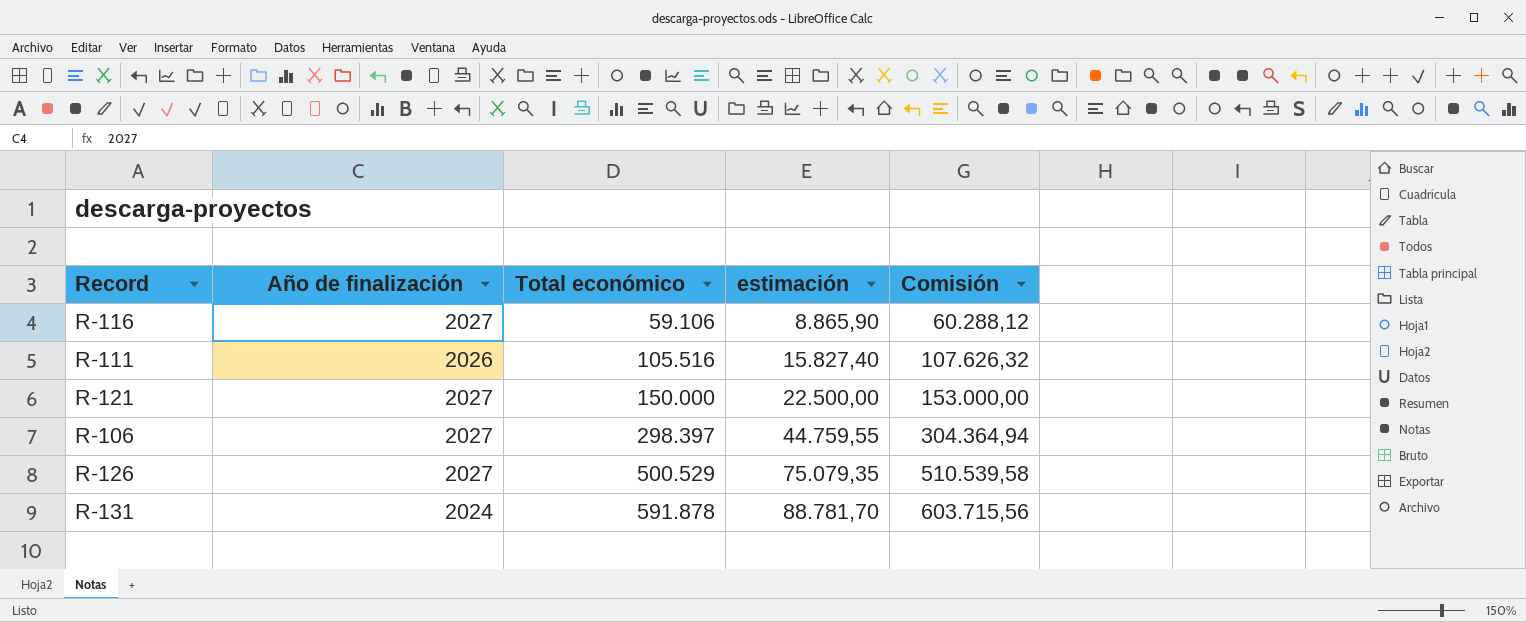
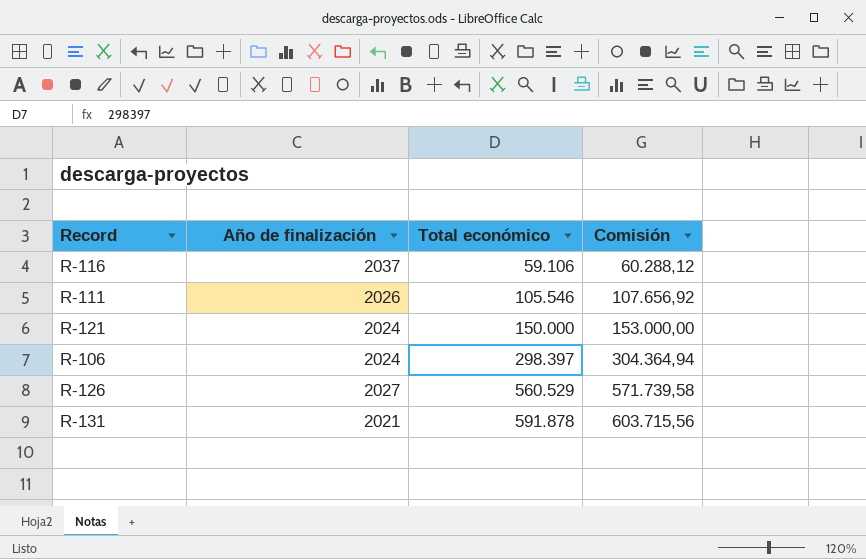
column estimación | formula: [Total económico] * 0,15 -> none
R-116 | Año de finalización: 2027 -> 2037
R-111 | Total económico: 105.516 -> 105.546
R-111 | Comisión: 107.626,32 -> 107.656,92
R-121 | Año de finalización: 2027 -> 2024
R-106 | Año de finalización: 2027 -> 2024
R-126 | Total económico: 500.529 -> 560.529
R-126 | Comisión: 510.539,58 -> 571.739,58
R-131 | Año de finalización: 2024 -> 2021

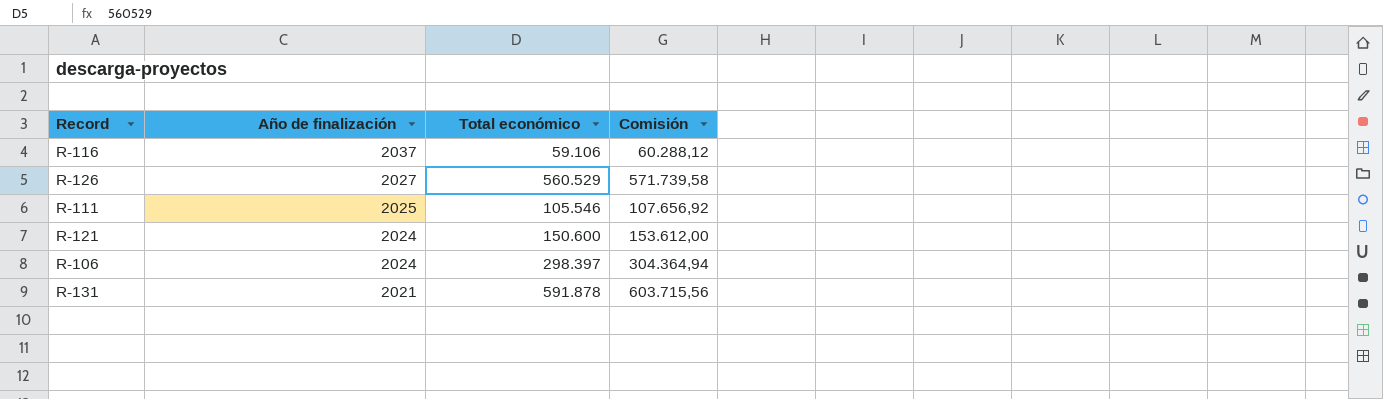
row order: Total económico ascending -> Año de finalización descending
R-111 | Año de finalización: 2026 -> 2025
R-121 | Total económico: 150.000 -> 150.600
R-121 | Comisión: 153.000,00 -> 153.612,00

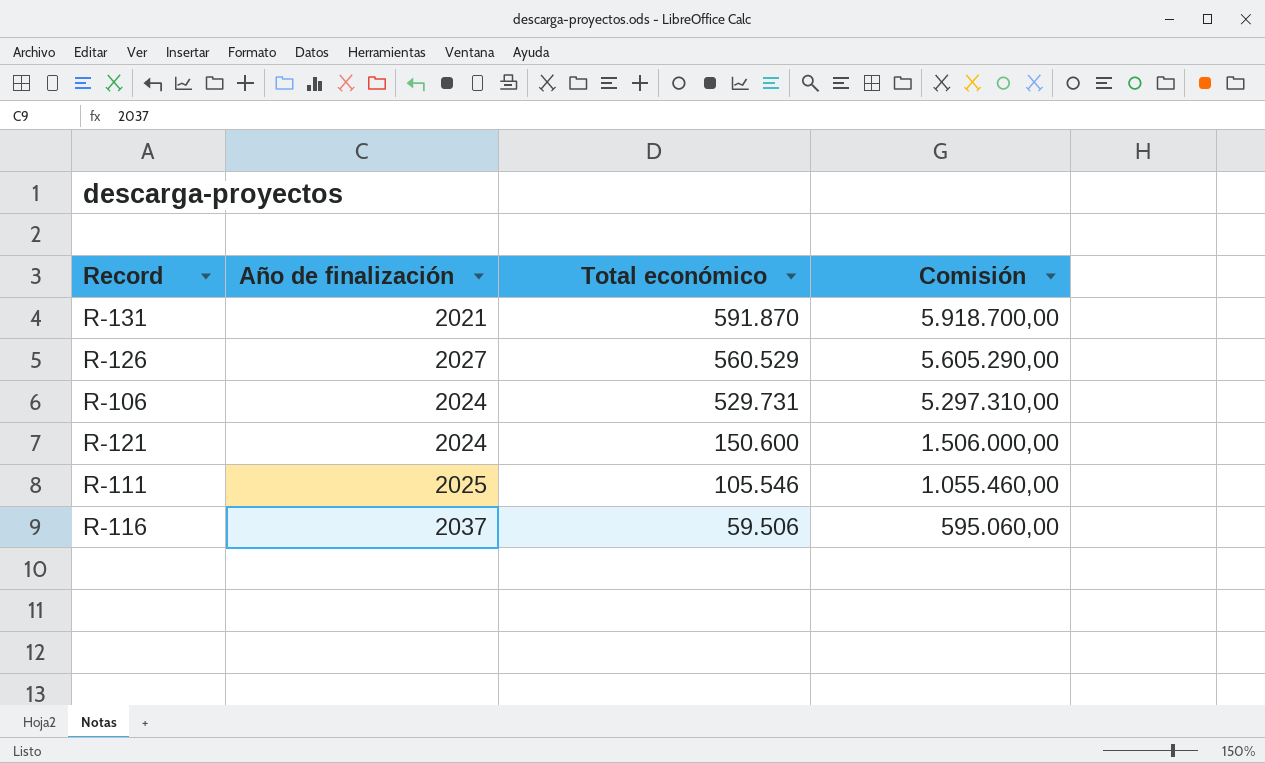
row order: Año de finalización descending -> Total económico descending
column Comisión | formula: [Total económico] * 1,02 -> [Total económico] * 10
R-131 | Total económico: 591.878 -> 591.870
R-106 | Total económico: 298.397 -> 529.731
R-116 | Total económico: 59.106 -> 59.506

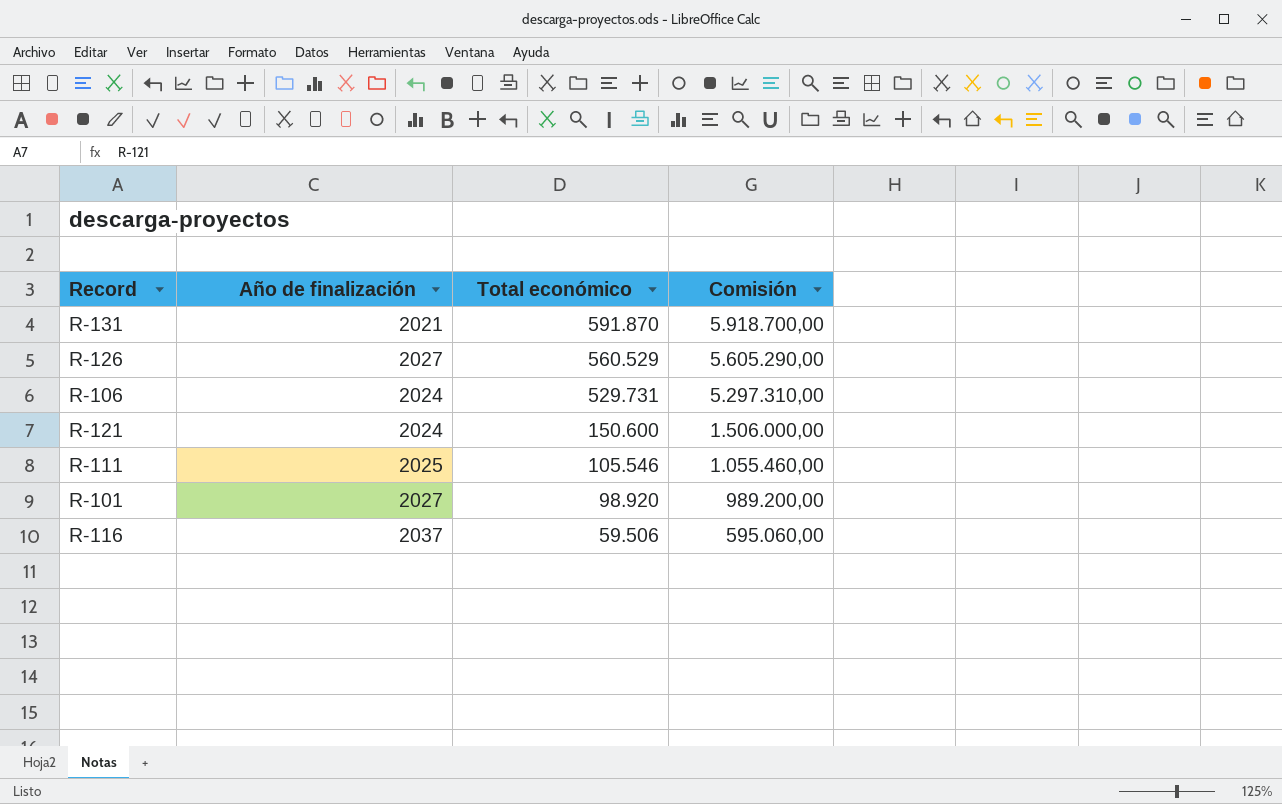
row R-101: none -> 2027 | 98.920 | 989.200,00

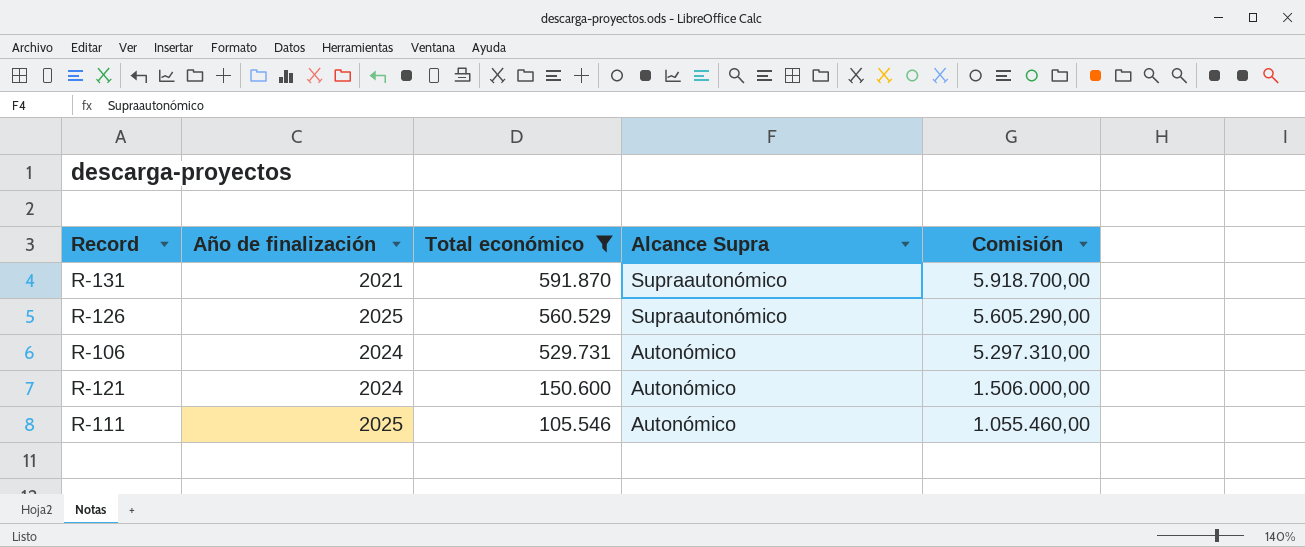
filter: none -> Total económico >= 105.546
column Alcance Supra | position: none -> 4
R-126 | Año de finalización: 2027 -> 2025

